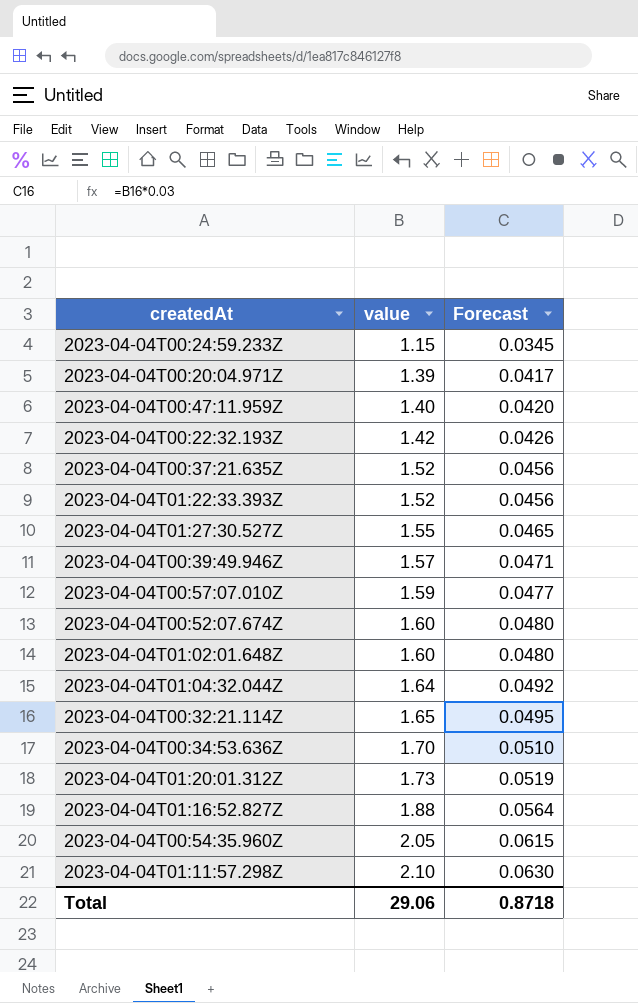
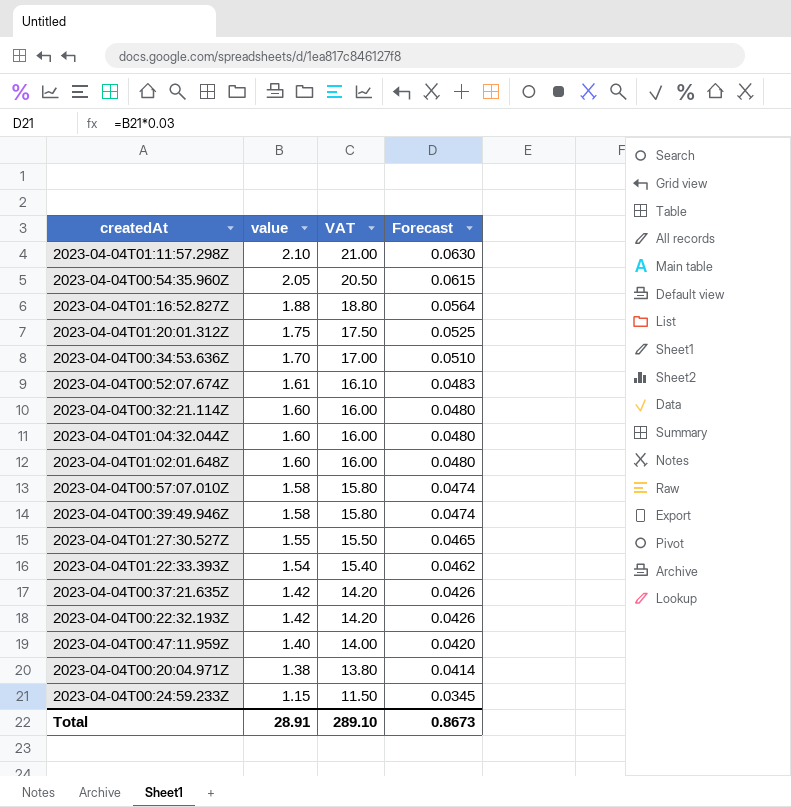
row order: value ascending -> value descending
column VAT | formula: none -> [value] * 10
2023-04-04T01:20:01.312Z | value: 1.73 -> 1.75
2023-04-04T01:20:01.312Z | Forecast: 0.0519 -> 0.0525
2023-04-04T00:52:07.674Z | value: 1.60 -> 1.61
2023-04-04T00:52:07.674Z | Forecast: 0.0480 -> 0.0483
2023-04-04T00:32:21.114Z | value: 1.65 -> 1.60
2023-04-04T00:32:21.114Z | Forecast: 0.0495 -> 0.0480
2023-04-04T01:04:32.044Z | value: 1.64 -> 1.60
2023-04-04T01:04:32.044Z | Forecast: 0.0492 -> 0.0480
2023-04-04T00:57:07.010Z | value: 1.59 -> 1.58
2023-04-04T00:57:07.010Z | Forecast: 0.0477 -> 0.0474
2023-04-04T00:39:49.946Z | value: 1.57 -> 1.58
2023-04-04T00:39:49.946Z | Forecast: 0.0471 -> 0.0474
2023-04-04T01:22:33.393Z | value: 1.52 -> 1.54
2023-04-04T01:22:33.393Z | Forecast: 0.0456 -> 0.0462
2023-04-04T00:37:21.635Z | value: 1.52 -> 1.42
2023-04-04T00:37:21.635Z | Forecast: 0.0456 -> 0.0426
2023-04-04T00:20:04.971Z | value: 1.39 -> 1.38
2023-04-04T00:20:04.971Z | Forecast: 0.0417 -> 0.0414
Total | value: 29.06 -> 28.91
Total | Forecast: 0.8718 -> 0.8673

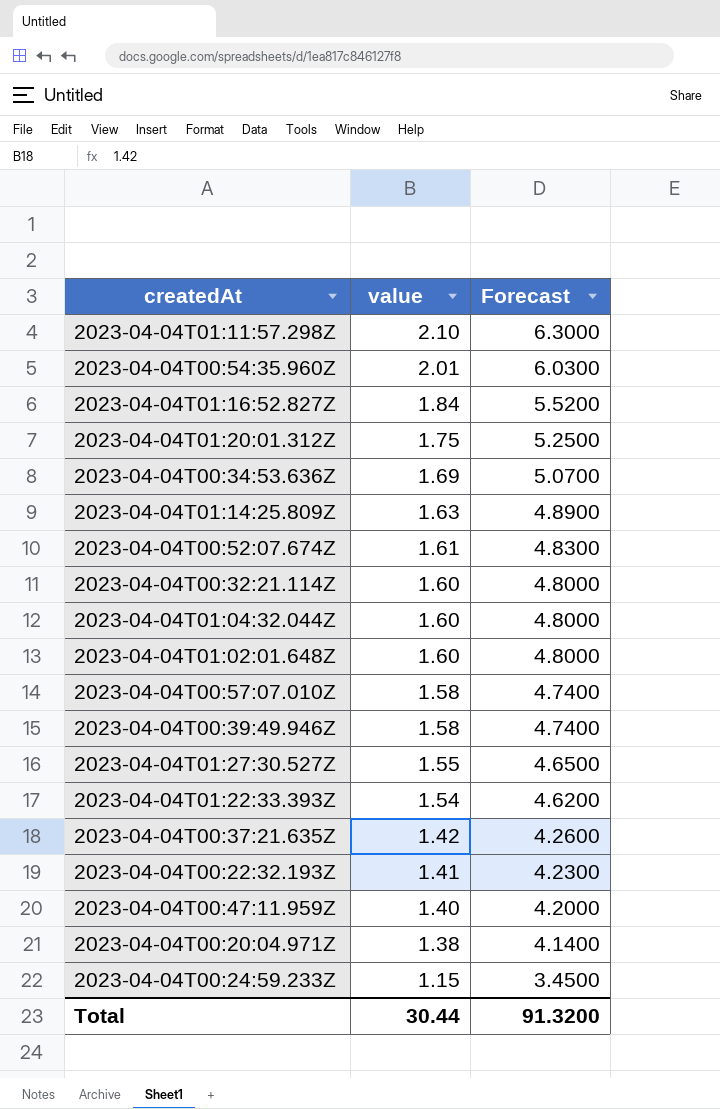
column VAT | formula: [value] * 10 -> none
column Forecast | formula: [value] * 0.03 -> [value] * 3
2023-04-04T00:54:35.960Z | value: 2.05 -> 2.01
2023-04-04T01:16:52.827Z | value: 1.88 -> 1.84
2023-04-04T00:34:53.636Z | value: 1.70 -> 1.69
row 2023-04-04T01:14:25.809Z: none -> 1.63 | 4.8900
2023-04-04T00:22:32.193Z | value: 1.42 -> 1.41
Total | value: 28.91 -> 30.44
Total | Forecast: 0.8673 -> 91.3200

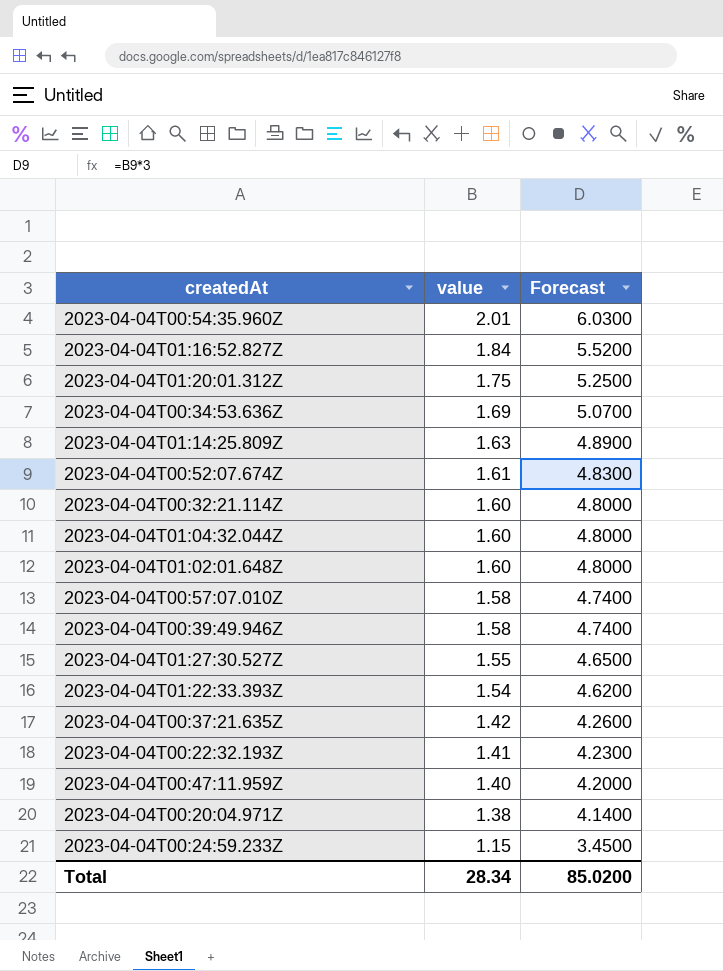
row 2023-04-04T01:11:57.298Z: 2.10 | 6.3000 -> none
Total | value: 30.44 -> 28.34
Total | Forecast: 91.3200 -> 85.0200

